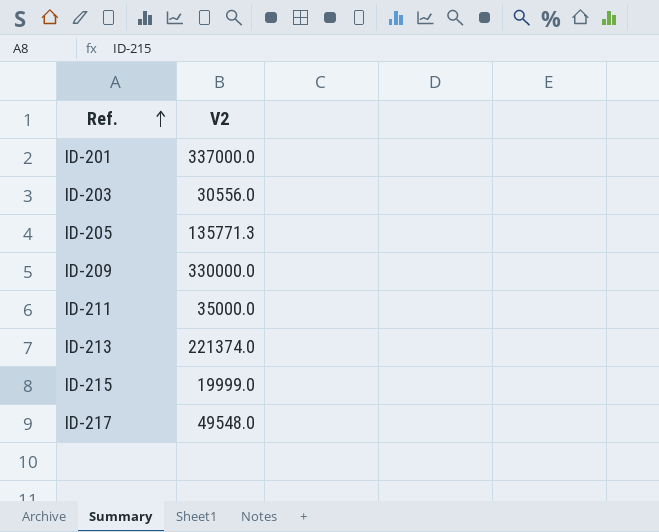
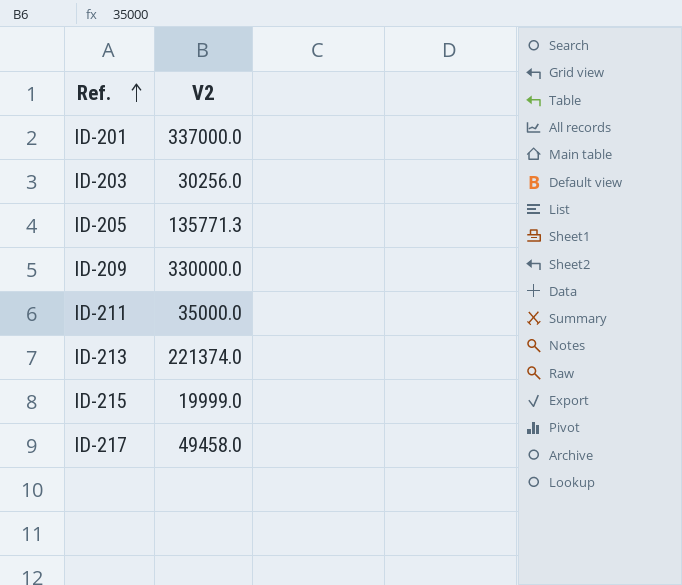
ID-203 | V2: 30556.0 -> 30256.0
ID-217 | V2: 49548.0 -> 49458.0

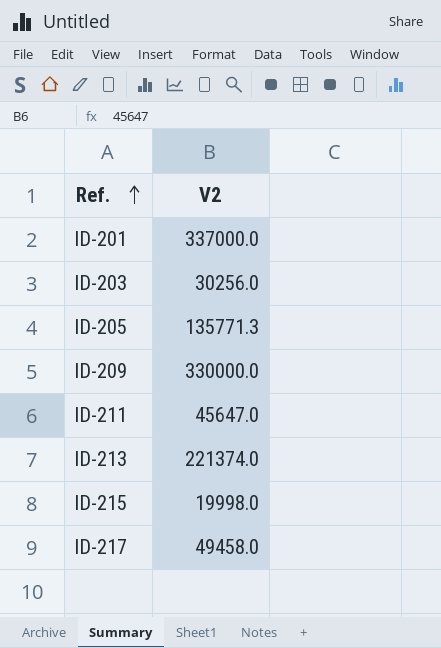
ID-211 | V2: 35000.0 -> 45647.0
ID-215 | V2: 19999.0 -> 19998.0

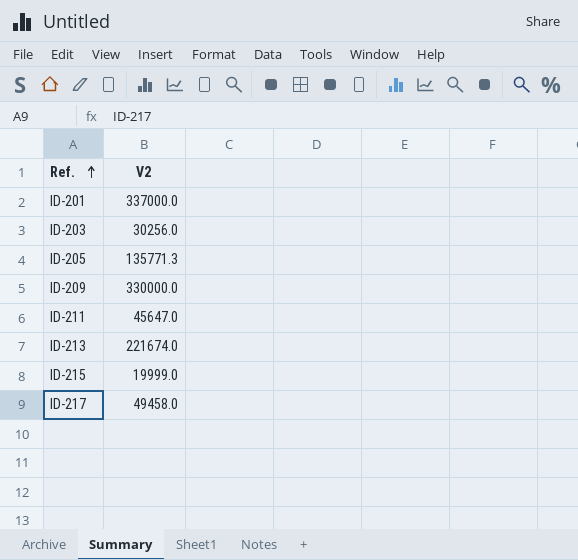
ID-213 | V2: 221374.0 -> 221674.0
ID-215 | V2: 19998.0 -> 19999.0

